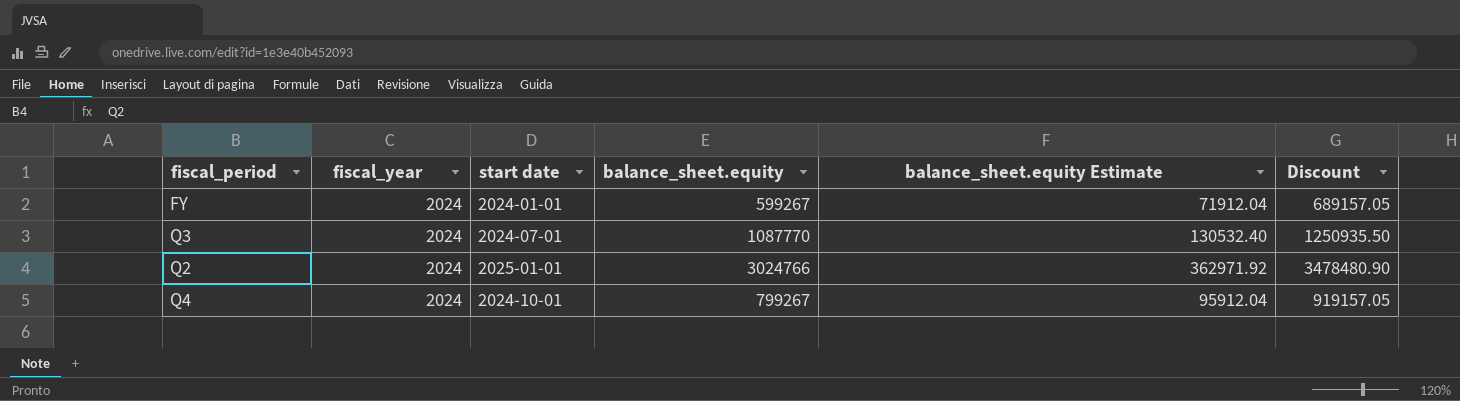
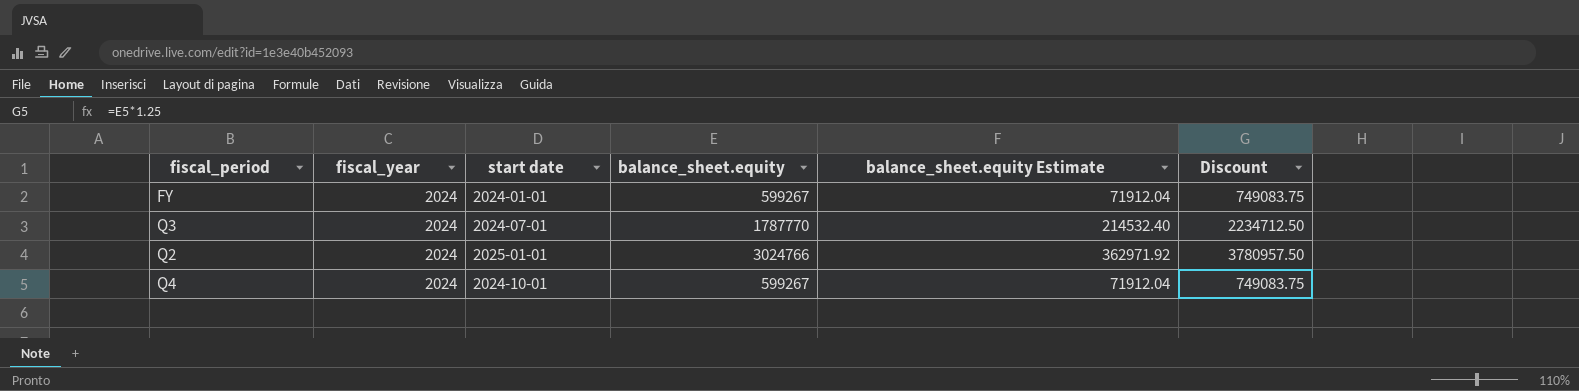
column Discount | formula: [balance_sheet.equity] * 1.15 -> [balance_sheet.equity] * 1.25
Q3 | balance_sheet.equity: 1087770 -> 1787770
Q3 | balance_sheet.equity Estimate: 130532.40 -> 214532.40
Q4 | balance_sheet.equity: 799267 -> 599267
Q4 | balance_sheet.equity Estimate: 95912.04 -> 71912.04

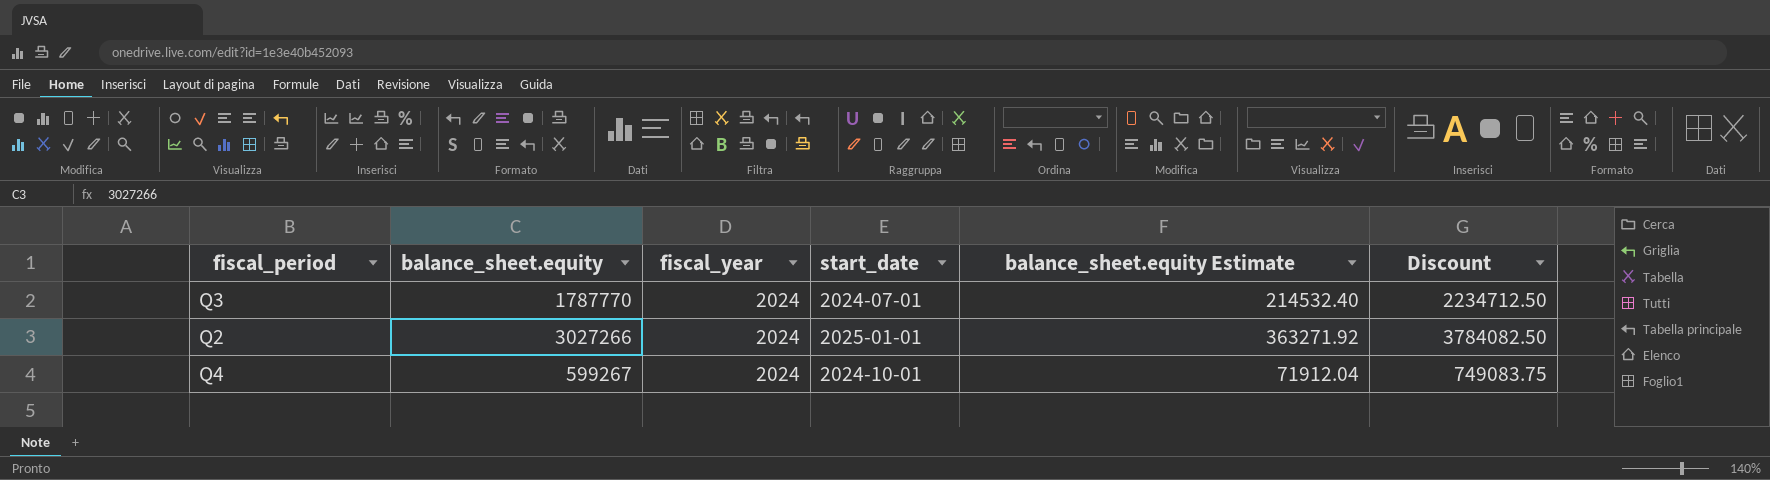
column balance_sheet.equity | position: 4 -> 2
column name: start date -> start_date
row FY: 2024 | 2024-01-01 | 599267 | 71912.04 | 749083.75 -> none
Q2 | balance_sheet.equity: 3024766 -> 3027266
Q2 | balance_sheet.equity Estimate: 362971.92 -> 363271.92
Q2 | Discount: 3780957.50 -> 3784082.50

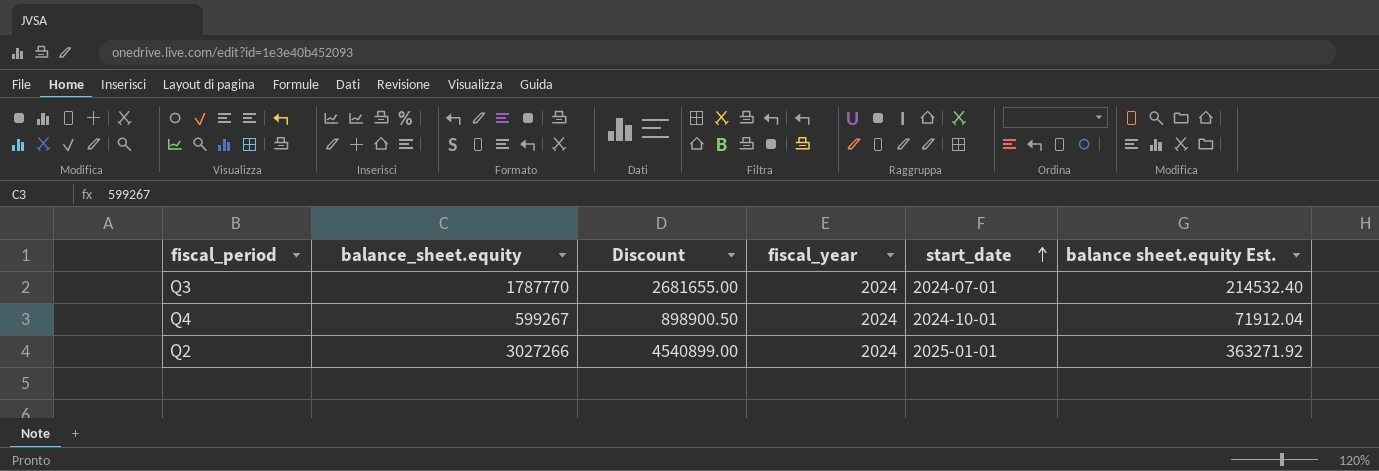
row order: none -> start_date ascending
column Discount | formula: [balance_sheet.equity] * 1.25 -> [balance_sheet.equity] * 1.5
column Discount | position: 6 -> 3
column name: balance_sheet.equity Estimate -> balance sheet.equity Est.

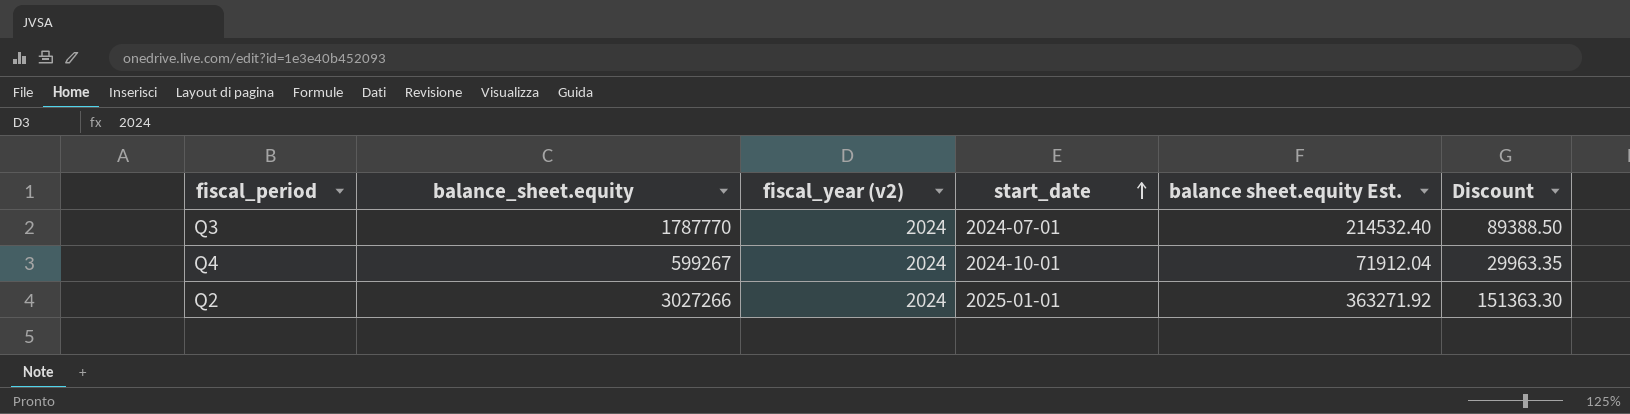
column name: fiscal_year -> fiscal_year (v2)
column Discount | formula: [balance_sheet.equity] * 1.5 -> [balance_sheet.equity] * 0.05
column Discount | position: 3 -> 6

